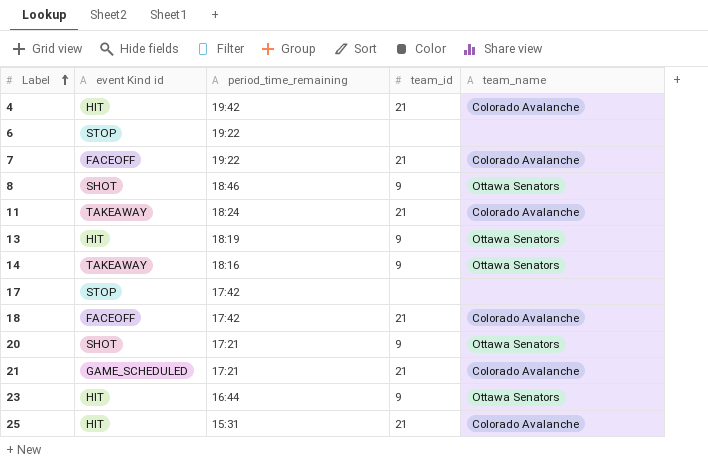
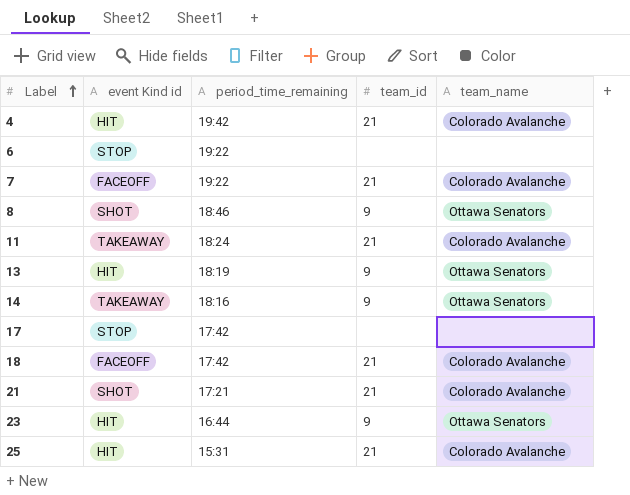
row 20: SHOT | 17:21 | 9 | Ottawa Senators -> none
21 | event Kind id: GAME_SCHEDULED -> SHOT

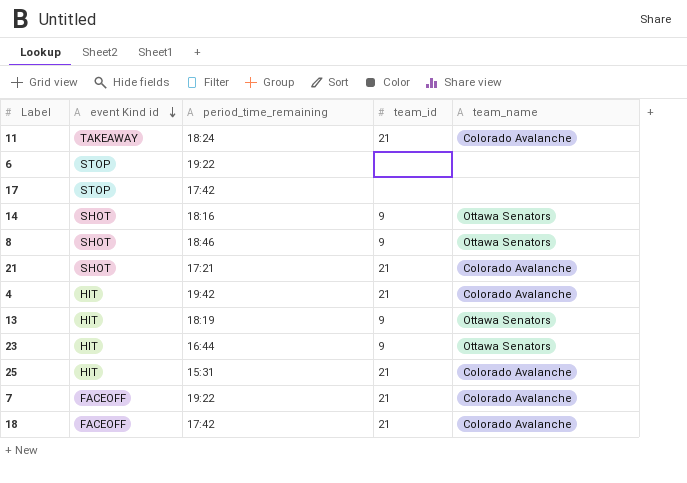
row order: Label ascending -> event Kind id descending
14 | event Kind id: TAKEAWAY -> SHOT

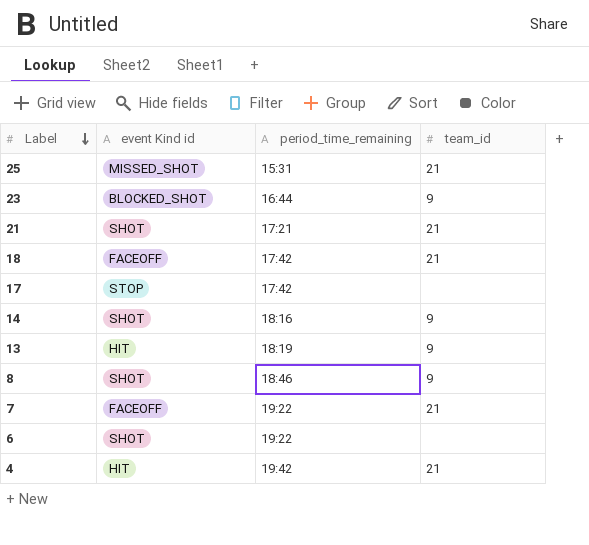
row order: event Kind id descending -> Label descending
column team_name | position: 5 -> none
row 11: TAKEAWAY | 18:24 | 21 | Colorado Avalanche -> none
25 | event Kind id: HIT -> MISSED_SHOT
23 | event Kind id: HIT -> BLOCKED_SHOT
6 | event Kind id: STOP -> SHOT

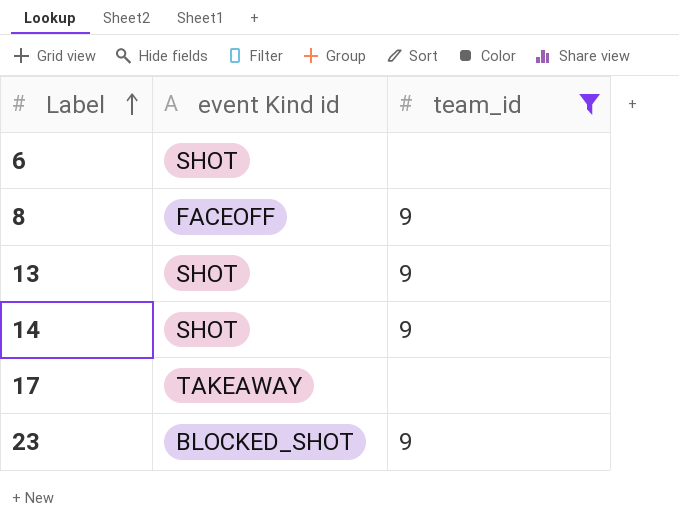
filter: none -> team_id != 21
row order: Label descending -> Label ascending
column period_time_remaining | position: 3 -> none
8 | event Kind id: SHOT -> FACEOFF
13 | event Kind id: HIT -> SHOT
17 | event Kind id: STOP -> TAKEAWAY

